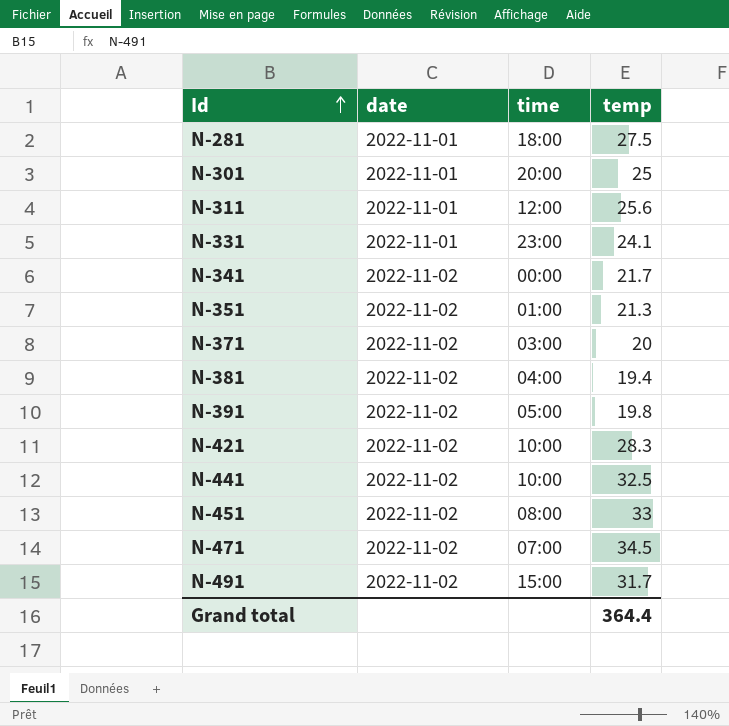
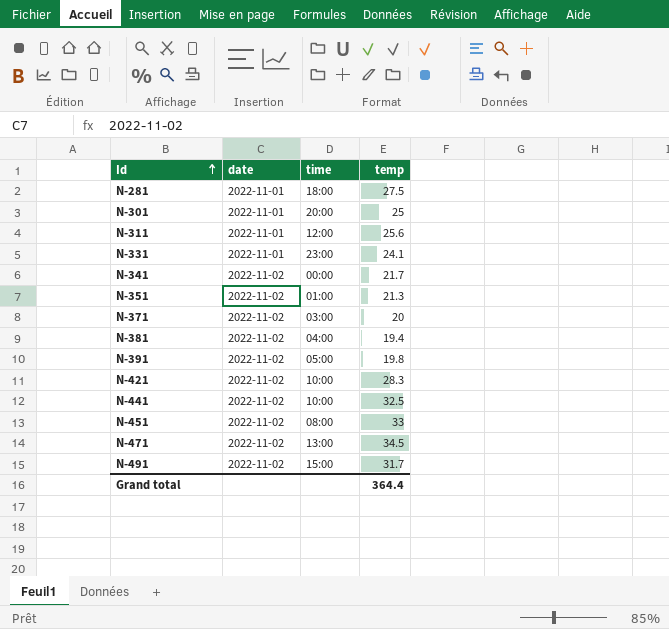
N-471 | time: 07:00 -> 13:00

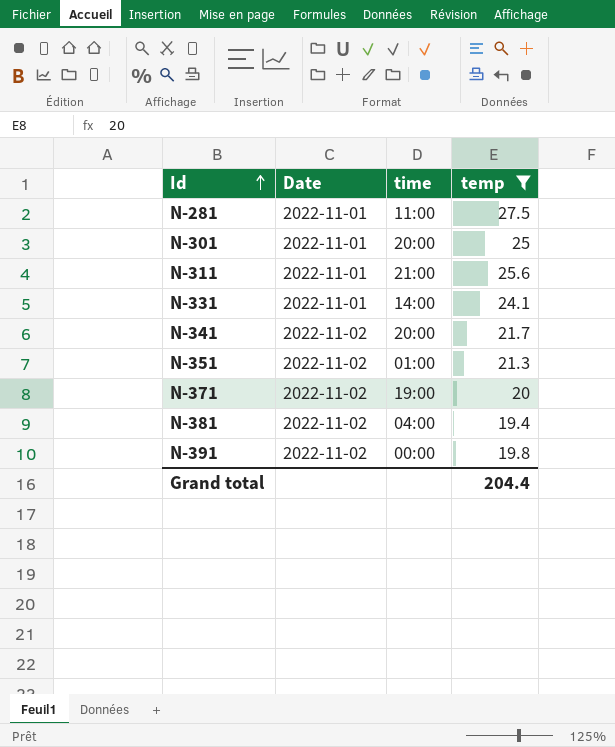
filter: none -> temp <= 27.5
column name: date -> Date
N-281 | time: 18:00 -> 11:00
N-311 | time: 12:00 -> 21:00
N-331 | time: 23:00 -> 14:00
N-341 | time: 00:00 -> 20:00
N-371 | time: 03:00 -> 19:00
N-391 | time: 05:00 -> 00:00
Grand total | temp: 364.4 -> 204.4

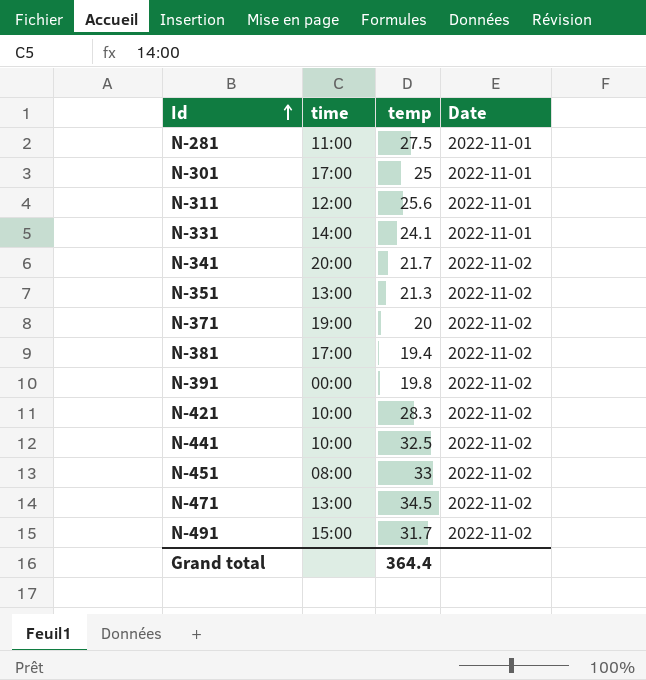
filter: temp <= 27.5 -> none
column Date | position: 2 -> 4
N-301 | time: 20:00 -> 17:00
N-311 | time: 21:00 -> 12:00
N-351 | time: 01:00 -> 13:00
N-381 | time: 04:00 -> 17:00
Grand total | temp: 204.4 -> 364.4

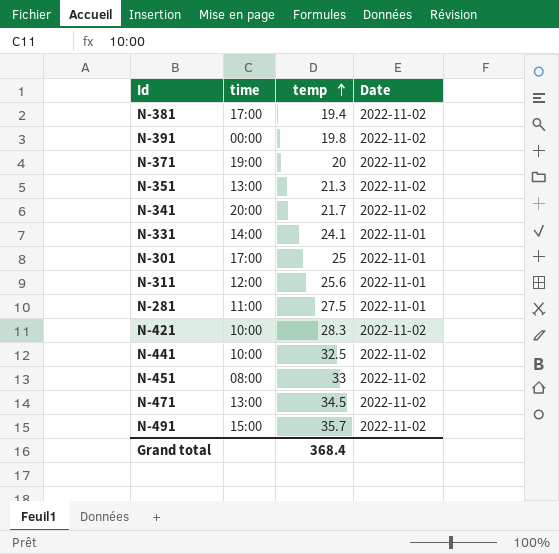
row order: Id ascending -> temp ascending
N-491 | temp: 31.7 -> 35.7
Grand total | temp: 364.4 -> 368.4

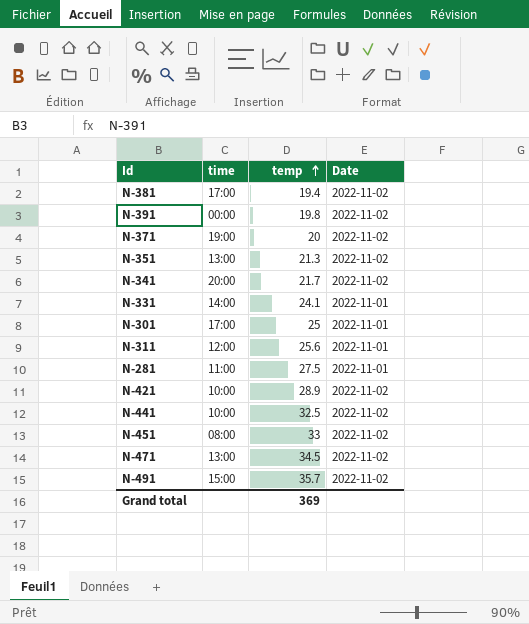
N-421 | temp: 28.3 -> 28.9
Grand total | temp: 368.4 -> 369

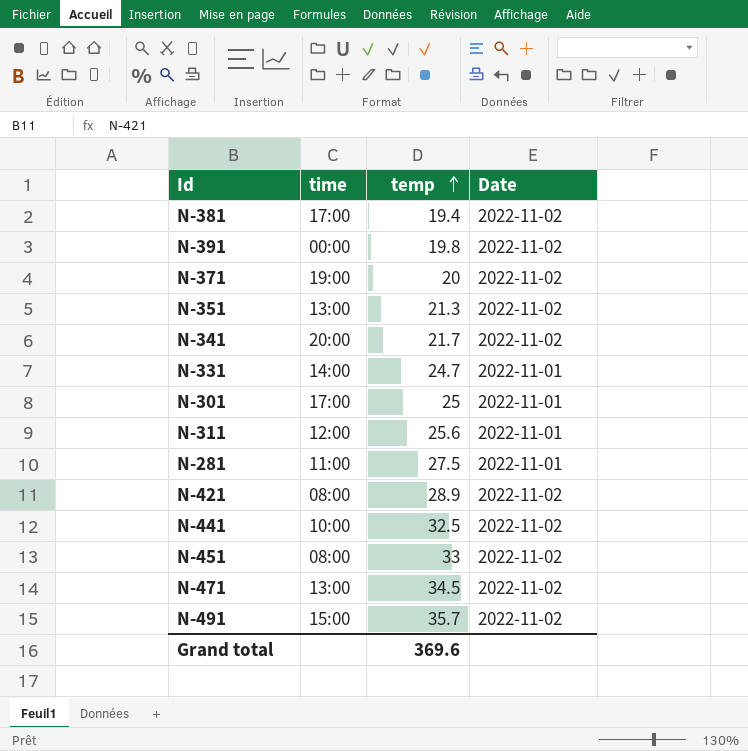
N-331 | temp: 24.1 -> 24.7
N-421 | time: 10:00 -> 08:00
Grand total | temp: 369 -> 369.6

